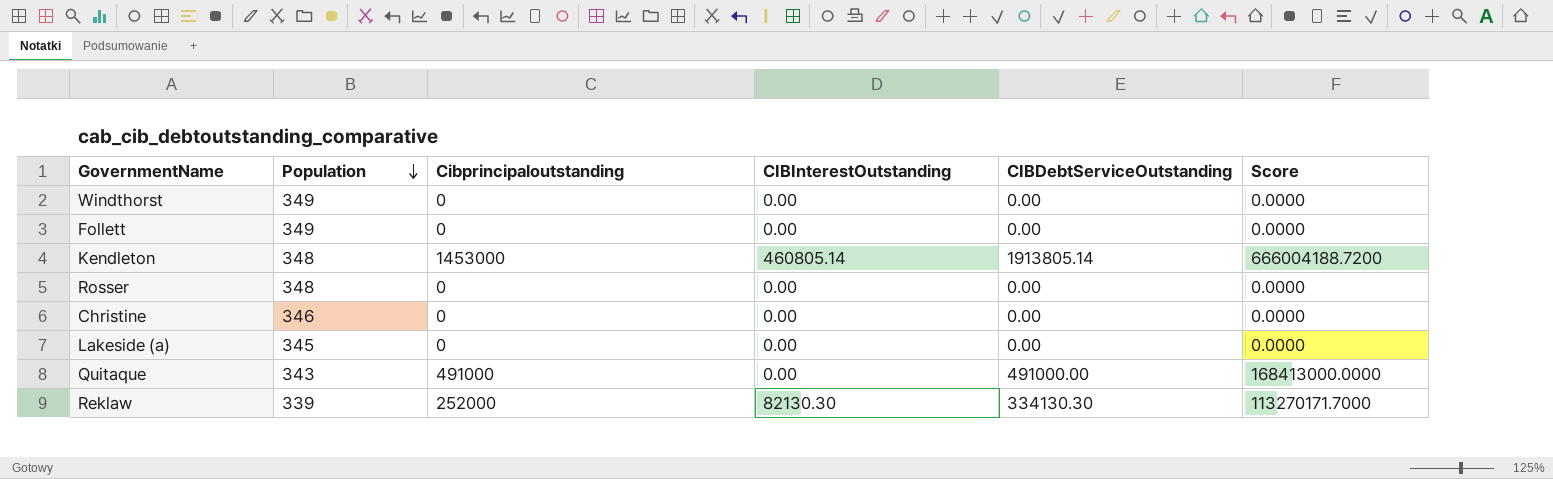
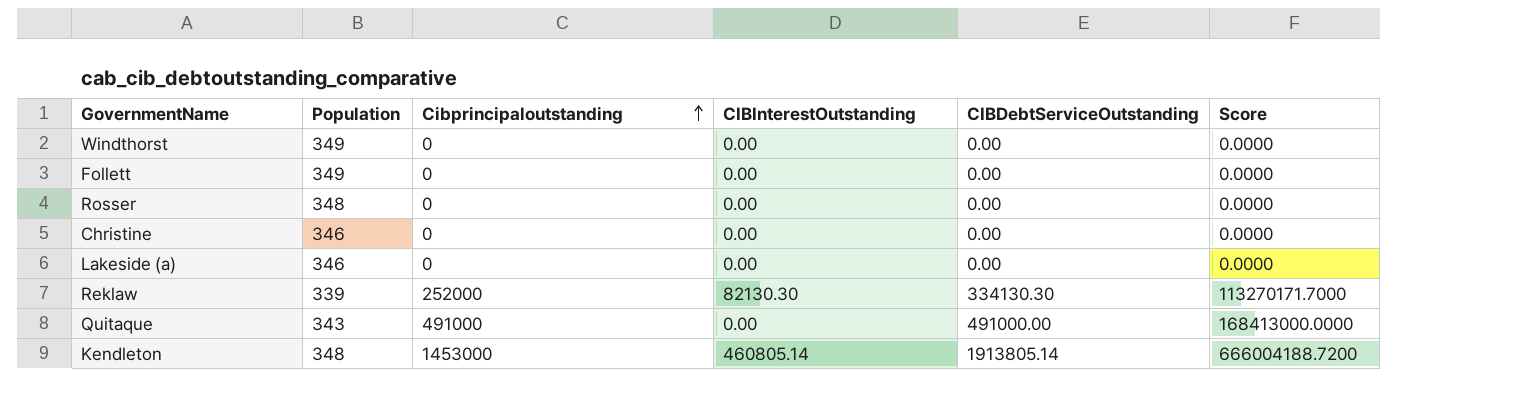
row order: Population descending -> Cibprincipaloutstanding ascending
Lakeside (a) | Population: 345 -> 346

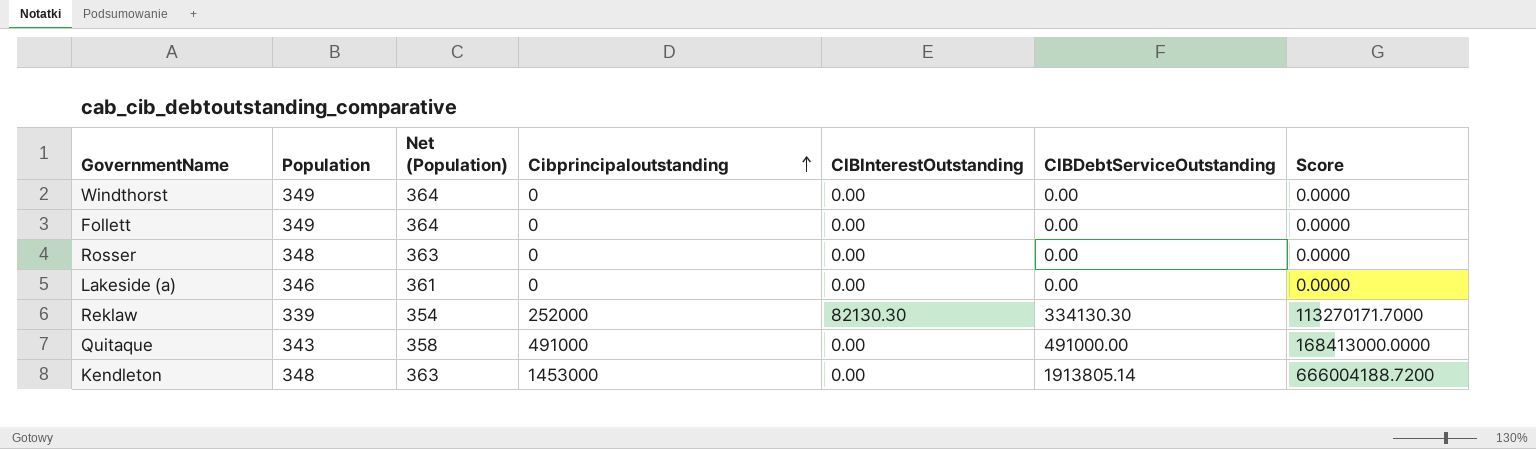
column Net (Population) | formula: none -> [Population] + 15
row Christine: 346 | 0 | 0.00 | 0.00 | 0.0000 -> none
Kendleton | CIBInterestOutstanding: 460805.14 -> 0.00

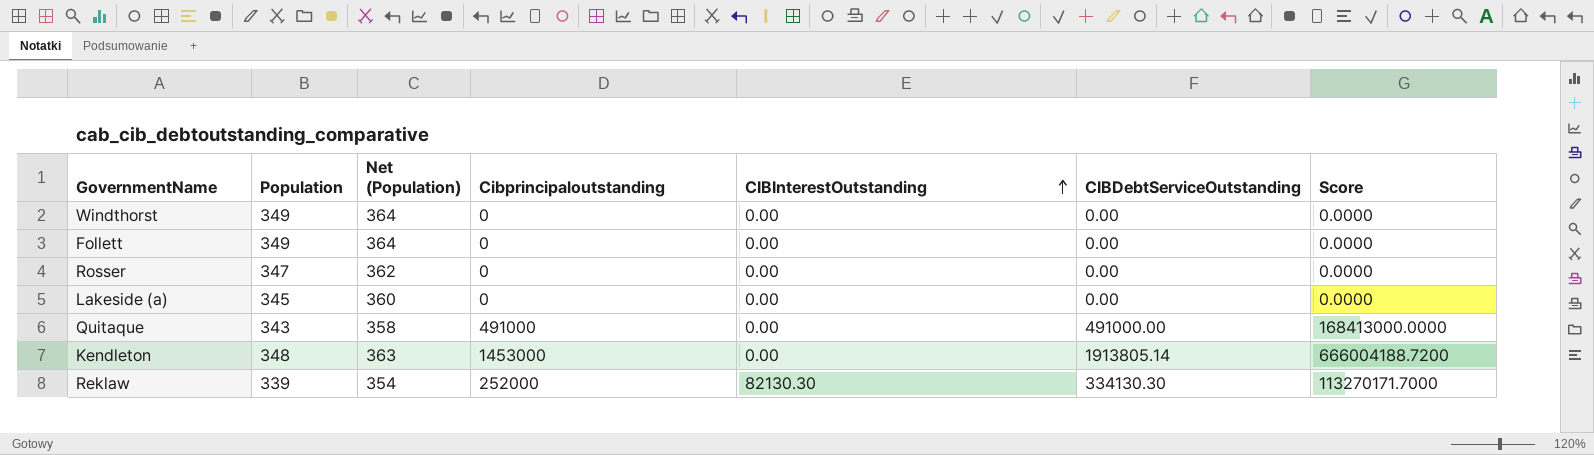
row order: Cibprincipaloutstanding ascending -> CIBInterestOutstanding ascending
Rosser | Population: 348 -> 347
Rosser | Net (Population): 363 -> 362
Lakeside (a) | Population: 346 -> 345
Lakeside (a) | Net (Population): 361 -> 360

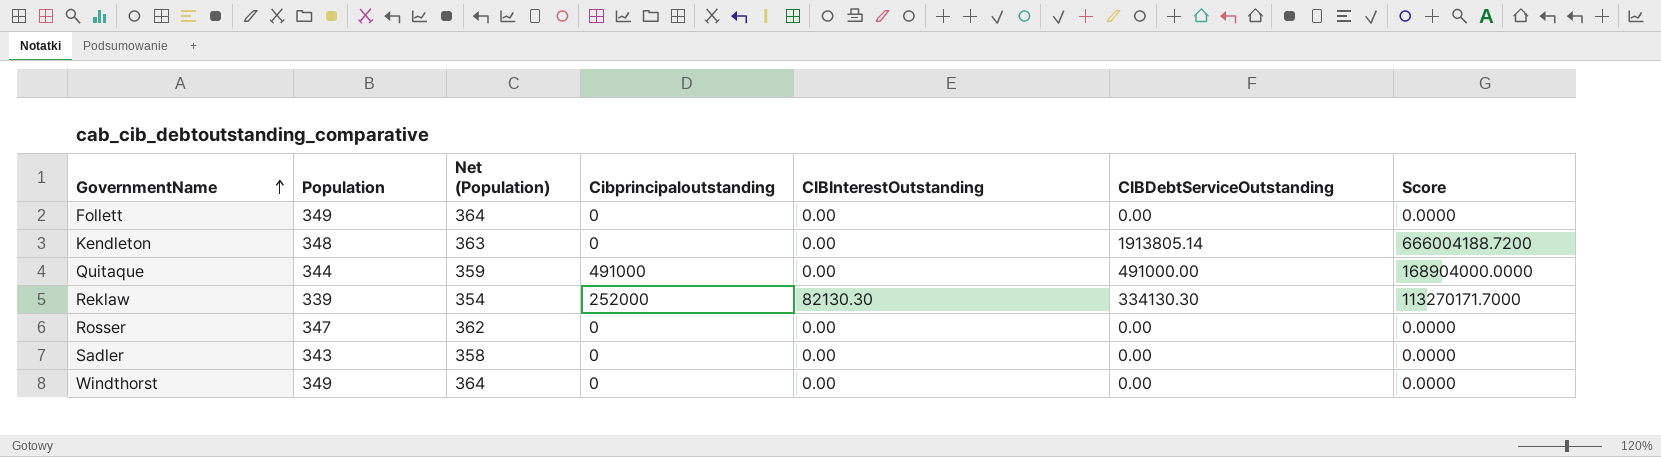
row order: CIBInterestOutstanding ascending -> GovernmentName ascending
row Lakeside (a): 345 | 360 | 0 | 0.00 | 0.00 | 0.0000 -> none
Kendleton | Cibprincipaloutstanding: 1453000 -> 0
Quitaque | Population: 343 -> 344
Quitaque | Net (Population): 358 -> 359
Quitaque | Score: 168413000.0000 -> 168904000.0000
row Sadler: none -> 343 | 358 | 0 | 0.00 | 0.00 | 0.0000

